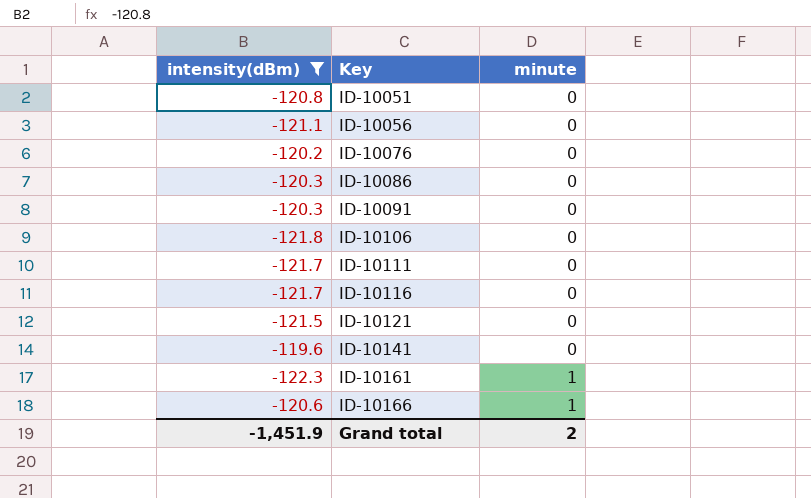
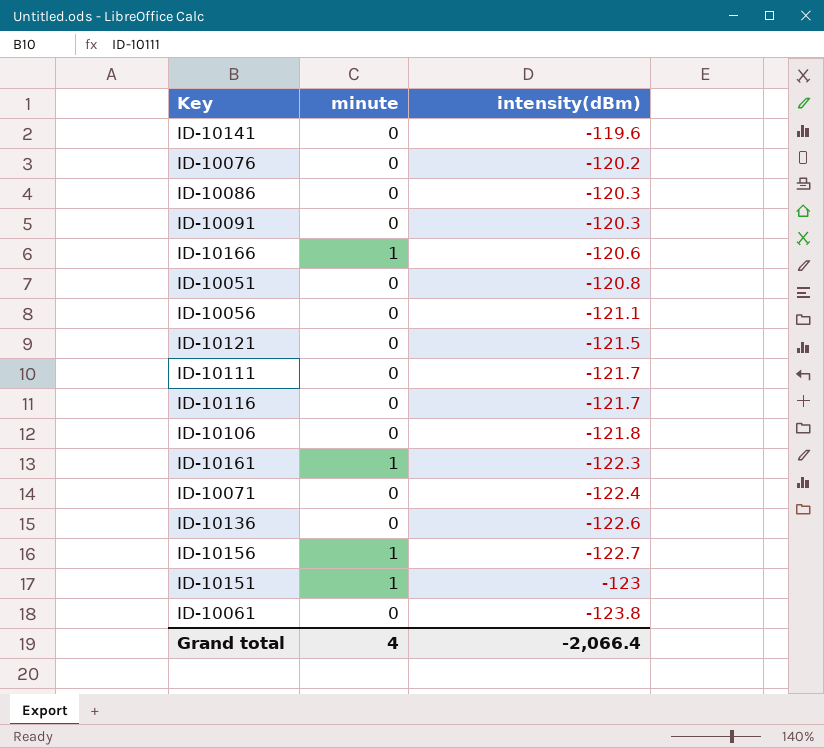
filter: intensity(dBm) >= -122.3 -> none
row order: Key ascending -> intensity(dBm) descending
column intensity(dBm) | position: 1 -> 3
Grand total | minute: 2 -> 4
Grand total | intensity(dBm): -1,451.9 -> -2,066.4

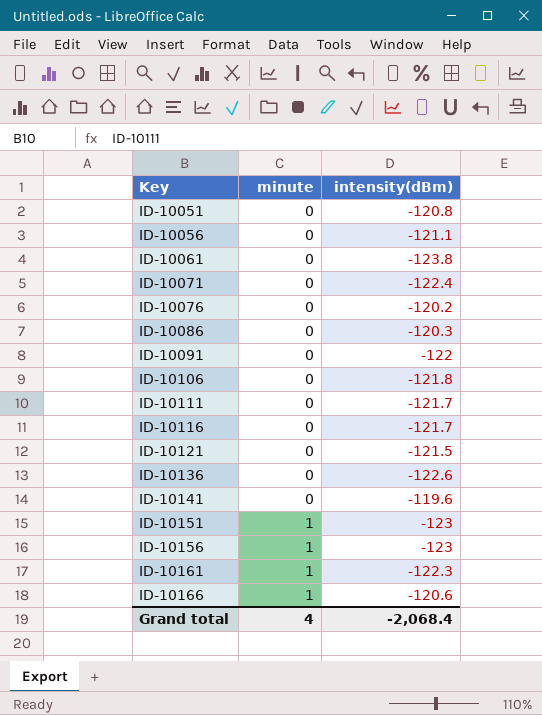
row order: intensity(dBm) descending -> Key ascending
ID-10091 | intensity(dBm): -120.3 -> -122
ID-10156 | intensity(dBm): -122.7 -> -123
Grand total | intensity(dBm): -2,066.4 -> -2,068.4

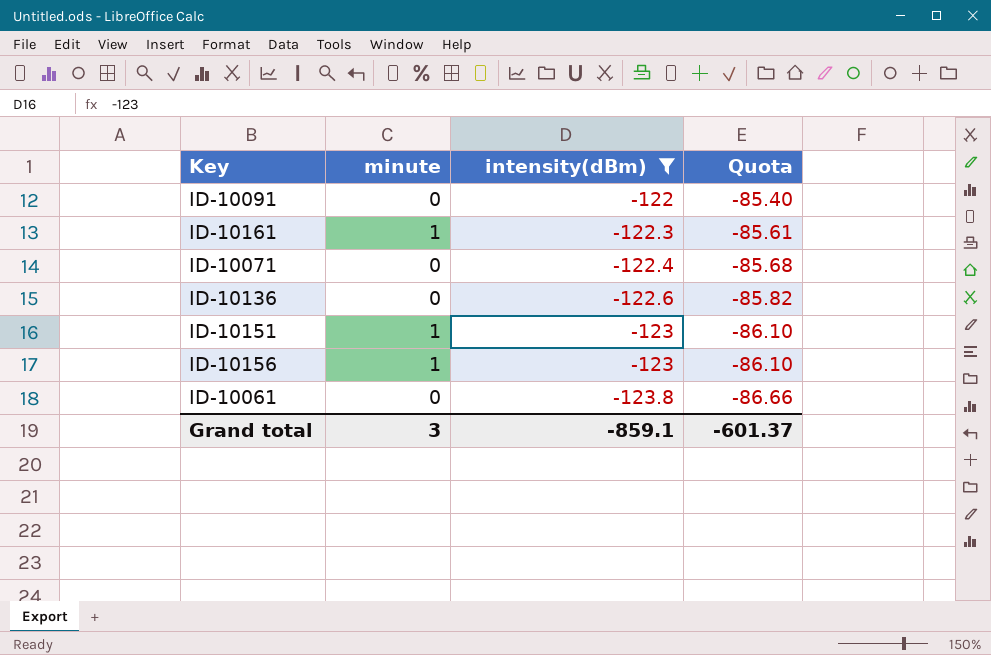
filter: none -> intensity(dBm) <= -122
row order: Key ascending -> intensity(dBm) descending
column Quota | formula: none -> [intensity(dBm)] * 0.7
Grand total | minute: 4 -> 3
Grand total | intensity(dBm): -2,068.4 -> -859.1

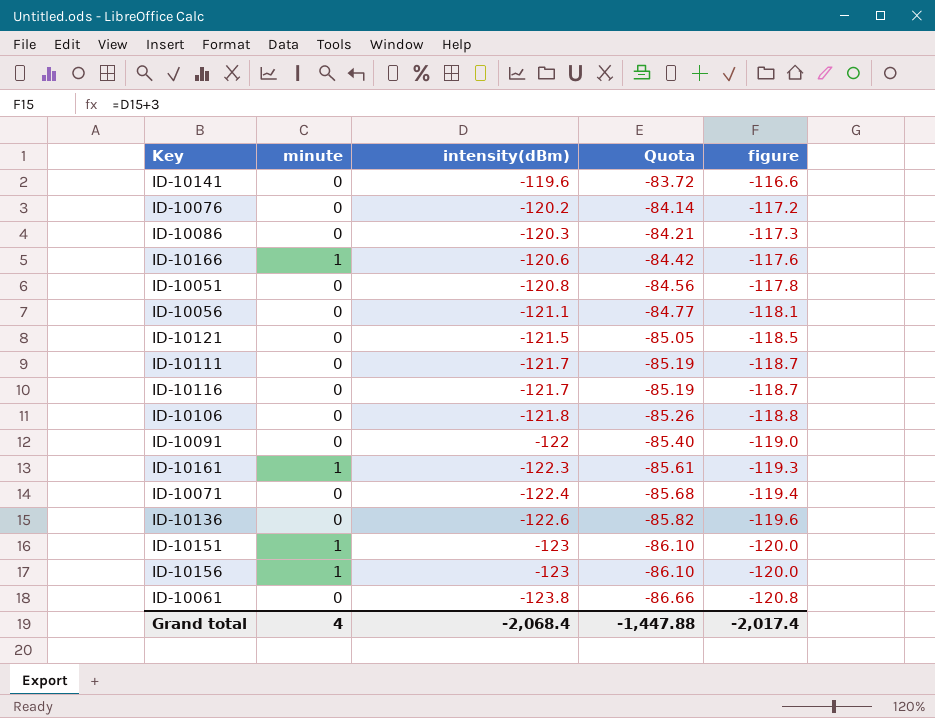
filter: intensity(dBm) <= -122 -> none
column figure | formula: none -> [intensity(dBm)] + 3
Grand total | minute: 3 -> 4
Grand total | intensity(dBm): -859.1 -> -2,068.4
Grand total | Quota: -601.37 -> -1,447.88

